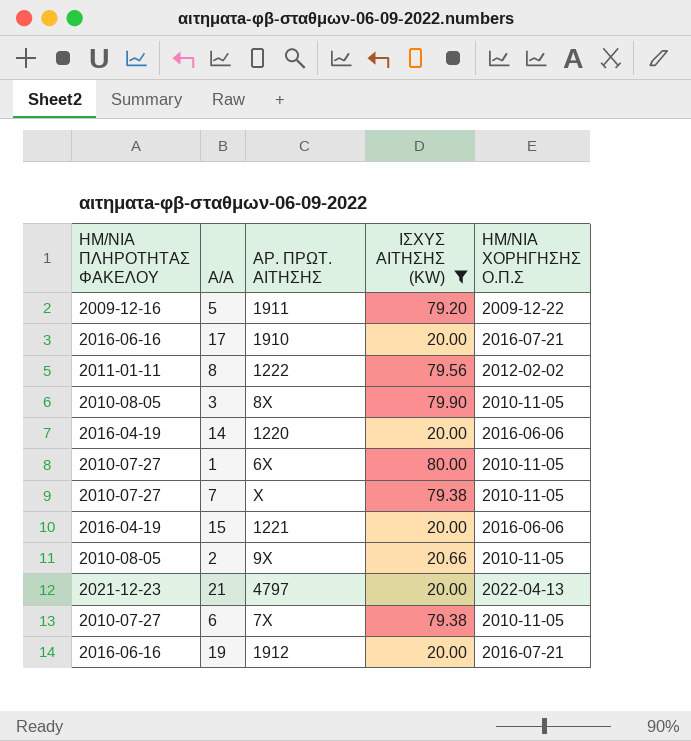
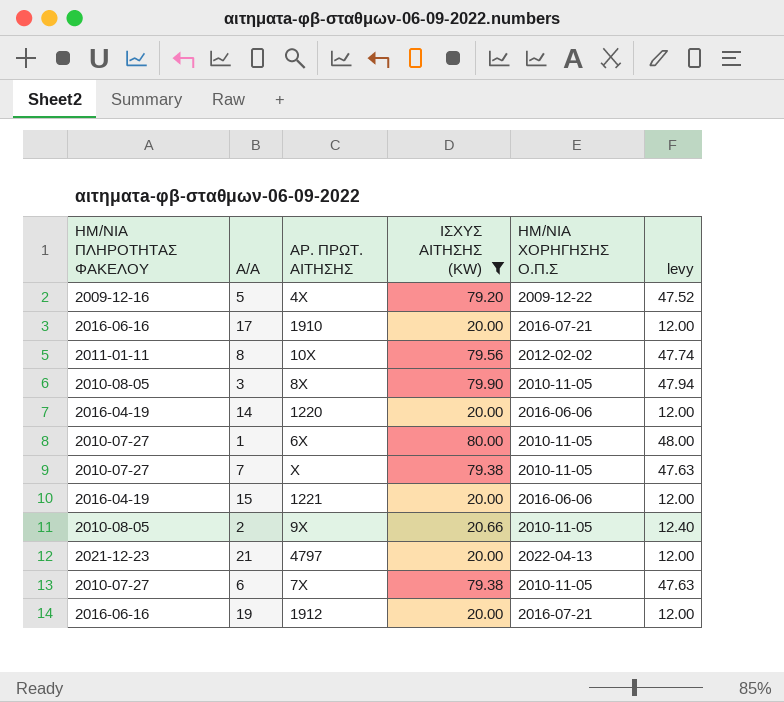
column levy | formula: none -> [ΙΣΧΥΣ ΑΙΤΗΣΗΣ (KW)] * 0.6
5 | ΑΡ. ΠΡΩΤ. ΑΙΤΗΣΗΣ: 1911 -> 4X
8 | ΑΡ. ΠΡΩΤ. ΑΙΤΗΣΗΣ: 1222 -> 10X

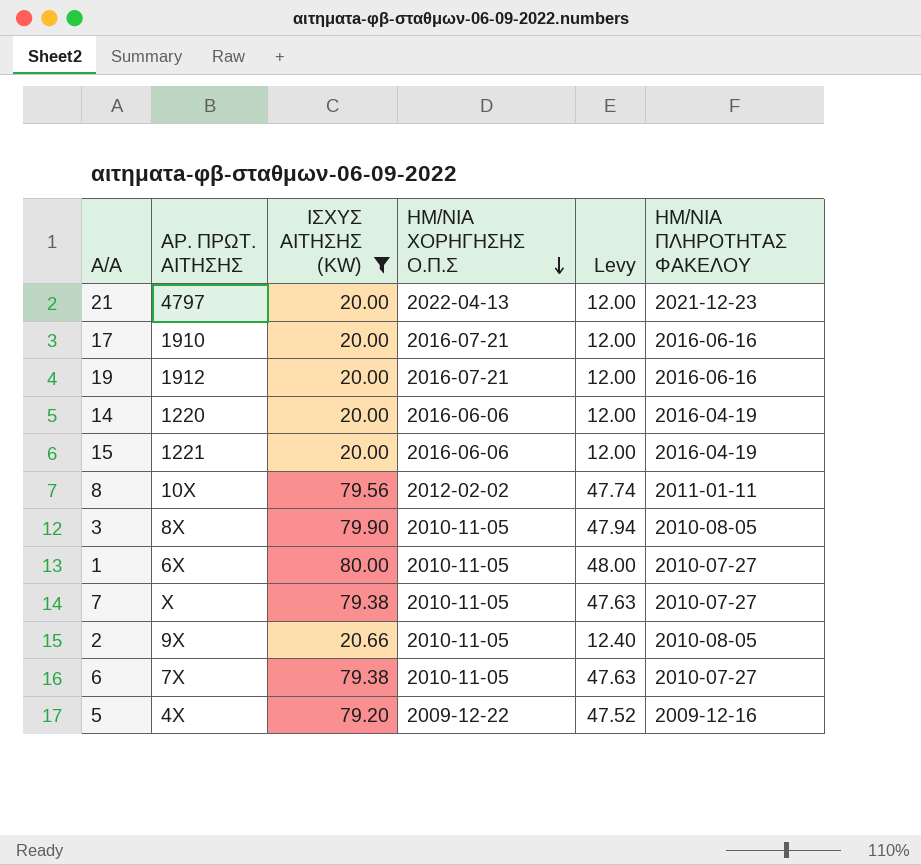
row order: none -> ΗΜ/ΝΙΑ ΧΟΡΗΓΗΣΗΣ Ο.Π.Σ descending
column name: levy -> Levy
column ΗΜ/ΝΙΑ ΠΛΗΡΟΤΗΤΑΣ ΦΑΚΕΛΟΥ | position: 1 -> 6

